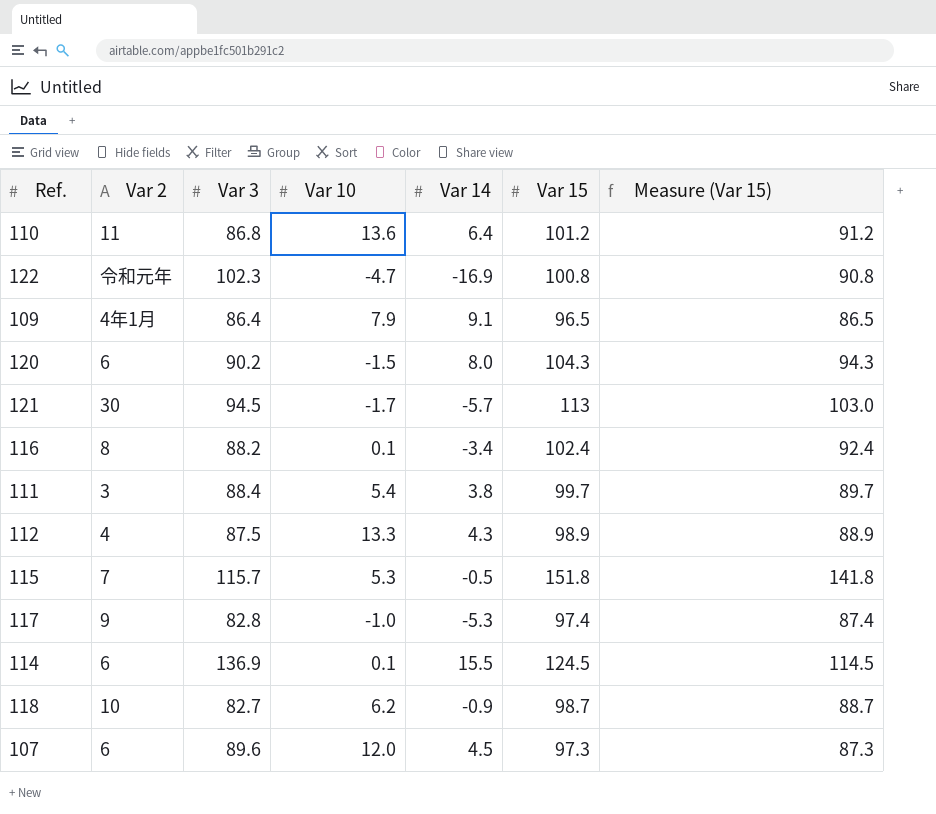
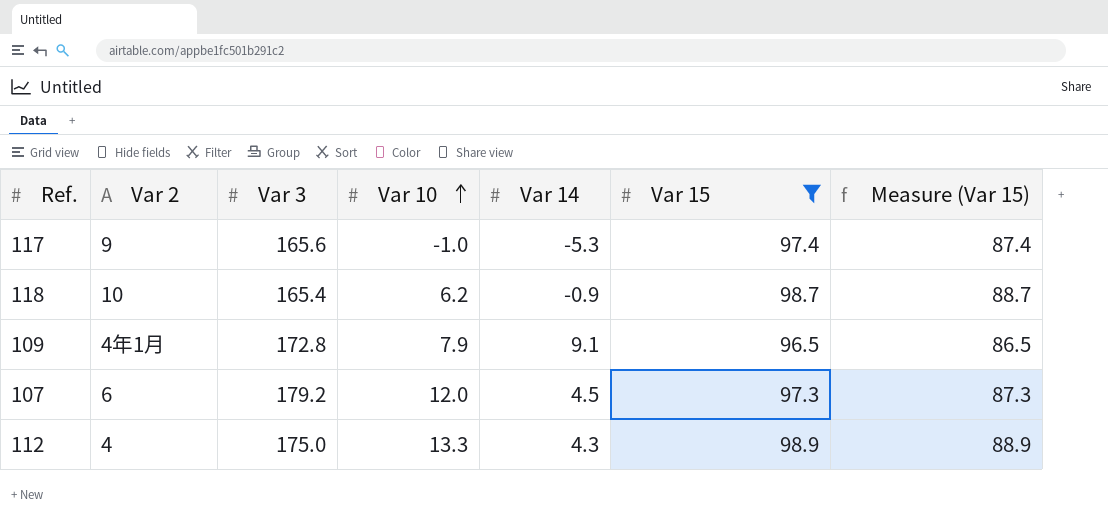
filter: none -> Var 15 <= 98.9
row order: none -> Var 10 ascending
117 | Var 3: 82.8 -> 165.6
118 | Var 3: 82.7 -> 165.4
109 | Var 3: 86.4 -> 172.8
107 | Var 3: 89.6 -> 179.2
112 | Var 3: 87.5 -> 175.0

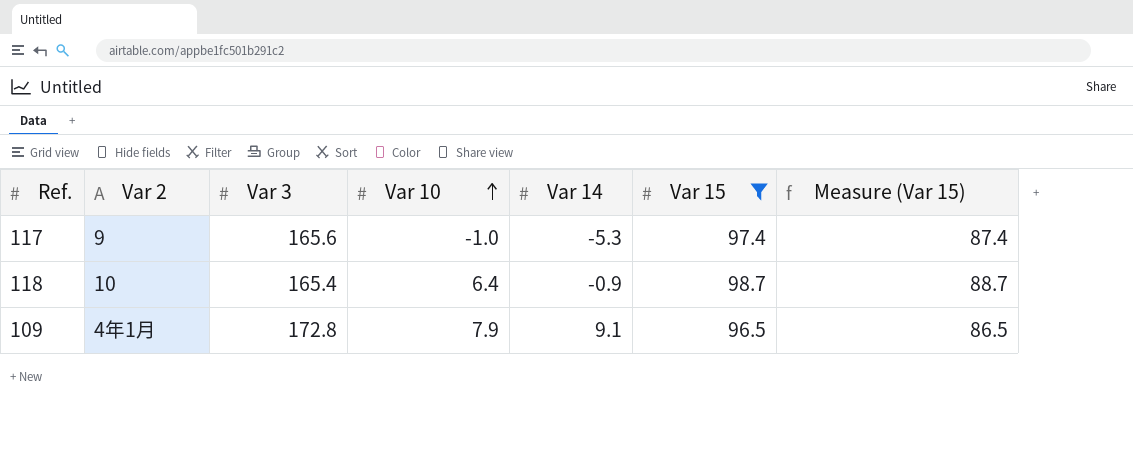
row 107: 6 | 179.2 | 12.0 | 4.5 | 97.3 | 87.3 -> none
row 112: 4 | 175.0 | 13.3 | 4.3 | 98.9 | 88.9 -> none
118 | Var 10: 6.2 -> 6.4

